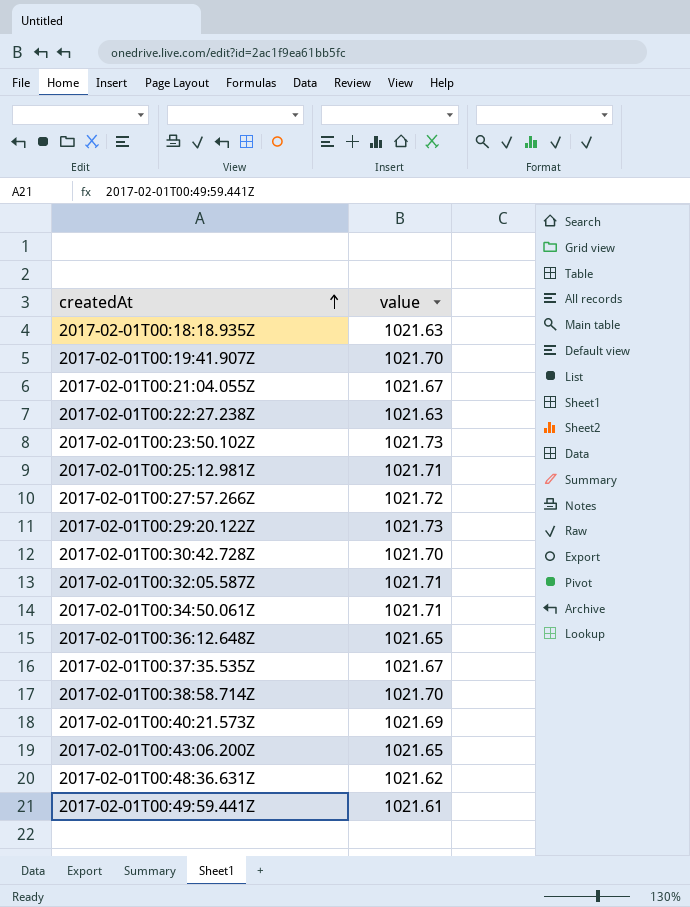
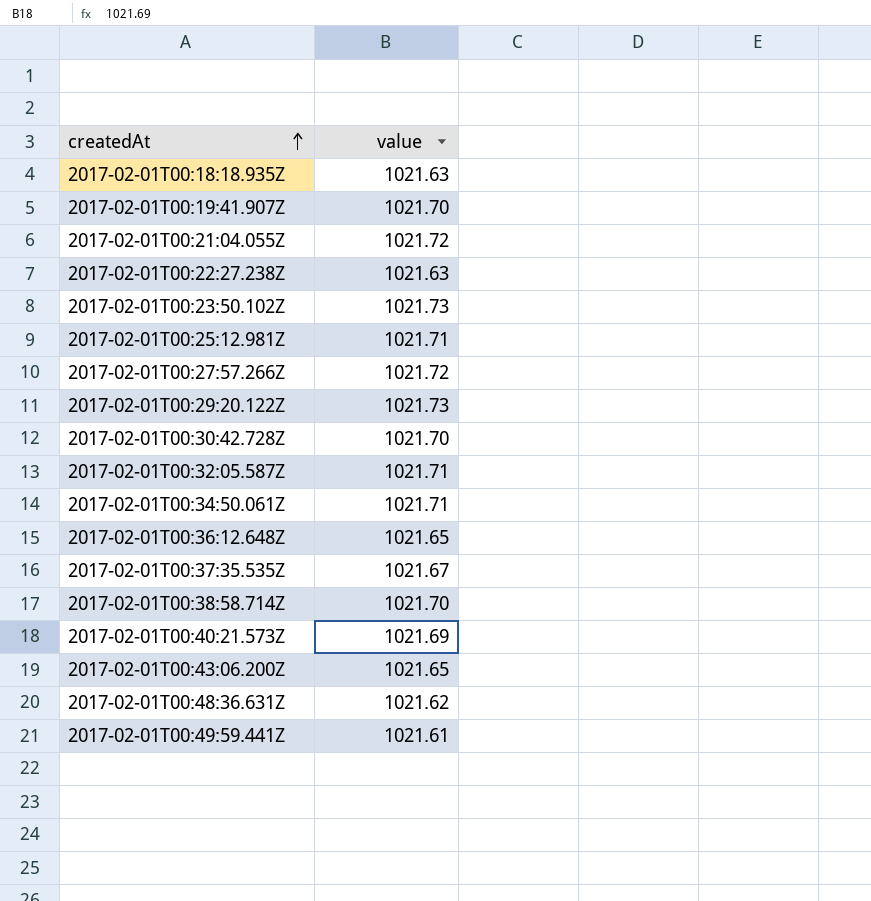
2017-02-01T00:21:04.055Z | value: 1021.67 -> 1021.72

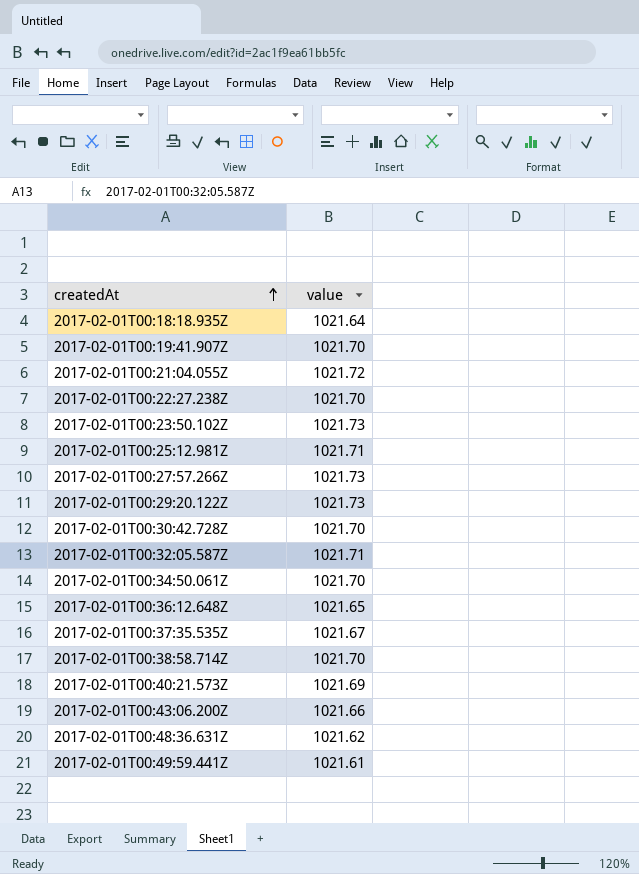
2017-02-01T00:18:18.935Z | value: 1021.63 -> 1021.64
2017-02-01T00:22:27.238Z | value: 1021.63 -> 1021.70
2017-02-01T00:27:57.266Z | value: 1021.72 -> 1021.73
2017-02-01T00:34:50.061Z | value: 1021.71 -> 1021.70
2017-02-01T00:43:06.200Z | value: 1021.65 -> 1021.66

